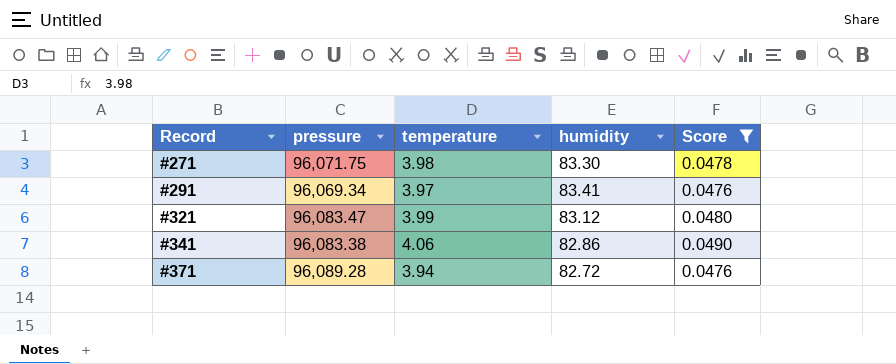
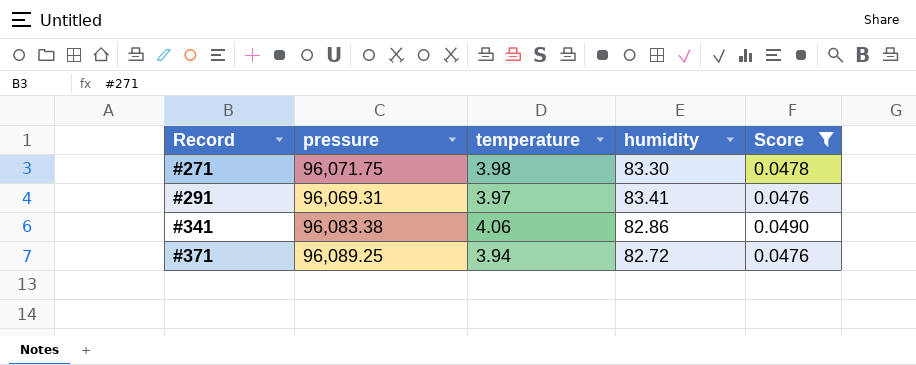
row #321: 96,083.47 | 3.99 | 83.12 | 0.0480 -> none
#291 | pressure: 96,069.34 -> 96,069.31
#371 | pressure: 96,089.28 -> 96,089.25

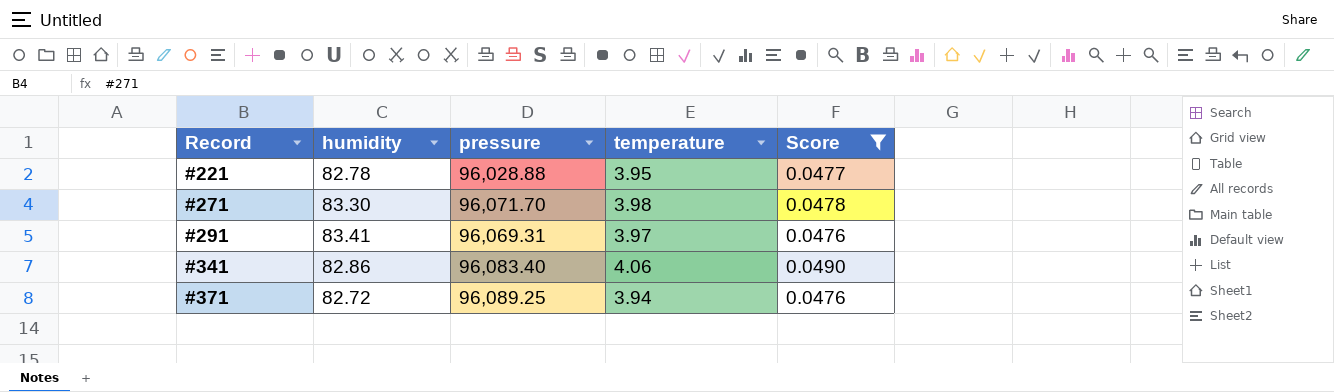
column humidity | position: 4 -> 2
row #221: none -> 82.78 | 96,028.88 | 3.95 | 0.0477
#271 | pressure: 96,071.75 -> 96,071.70
#341 | pressure: 96,083.38 -> 96,083.40

